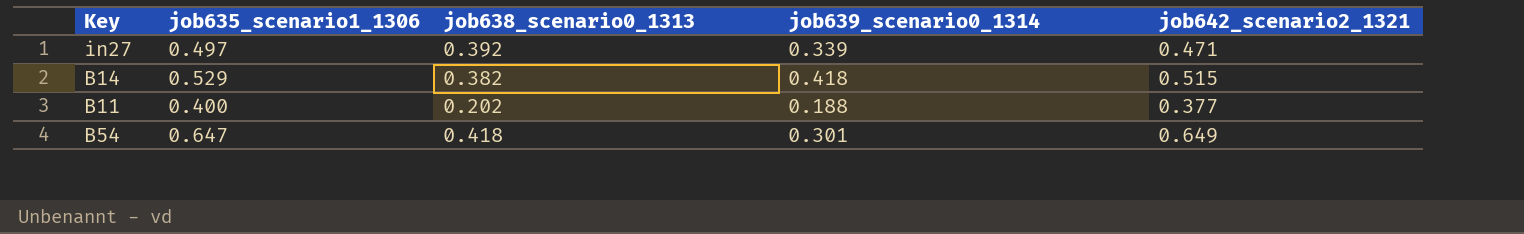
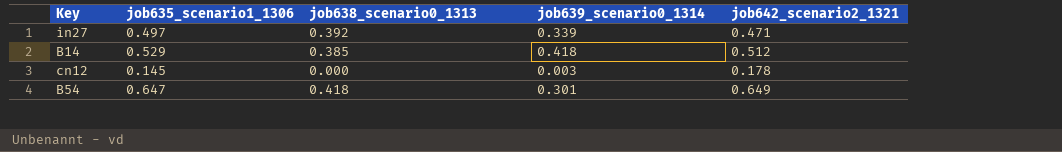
row B11: 0.400 | 0.202 | 0.188 | 0.377 -> none
B14 | job638_scenario0_1313: 0.382 -> 0.385
B14 | job642_scenario2_1321: 0.515 -> 0.512
row cn12: none -> 0.145 | 0.000 | 0.003 | 0.178

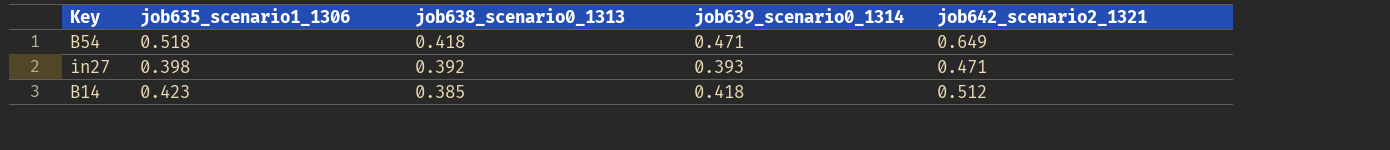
row order: none -> job638_scenario0_1313 descending
row cn12: 0.145 | 0.000 | 0.003 | 0.178 -> none
B54 | job635_scenario1_1306: 0.647 -> 0.518
B54 | job639_scenario0_1314: 0.301 -> 0.471
in27 | job635_scenario1_1306: 0.497 -> 0.398
in27 | job639_scenario0_1314: 0.339 -> 0.393
B14 | job635_scenario1_1306: 0.529 -> 0.423

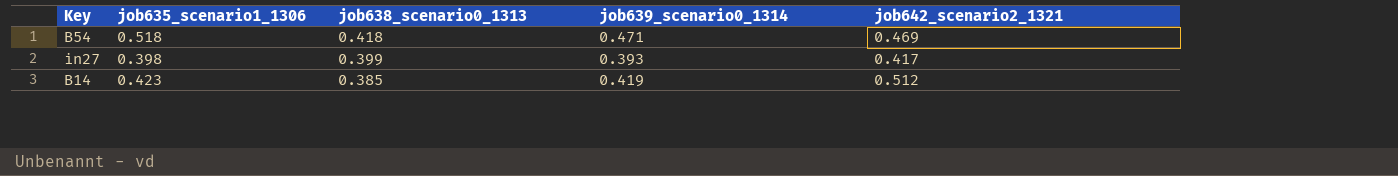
B54 | job642_scenario2_1321: 0.649 -> 0.469
in27 | job638_scenario0_1313: 0.392 -> 0.399
in27 | job642_scenario2_1321: 0.471 -> 0.417
B14 | job639_scenario0_1314: 0.418 -> 0.419

